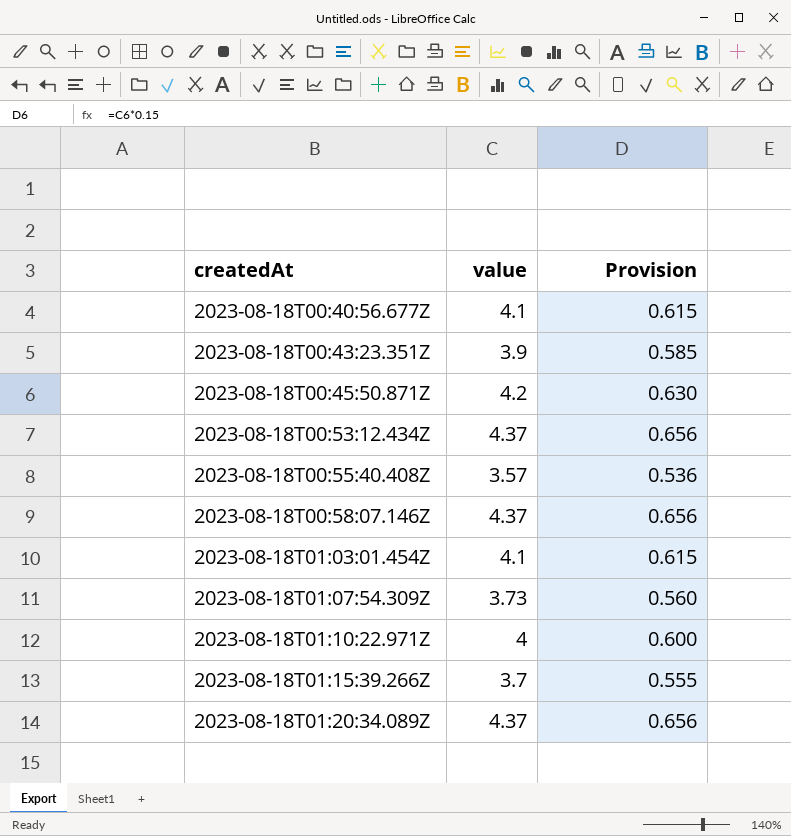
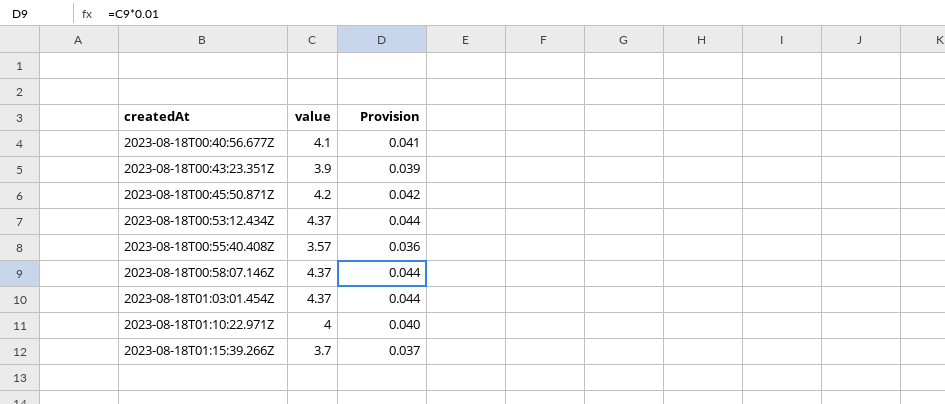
column Provision | formula: [value] * 0.15 -> [value] * 0.01
row 2023-08-18T01:07:54.309Z: 3.73 | 0.560 -> none
row 2023-08-18T01:20:34.089Z: 4.37 | 0.656 -> none
2023-08-18T01:03:01.454Z | value: 4.1 -> 4.37

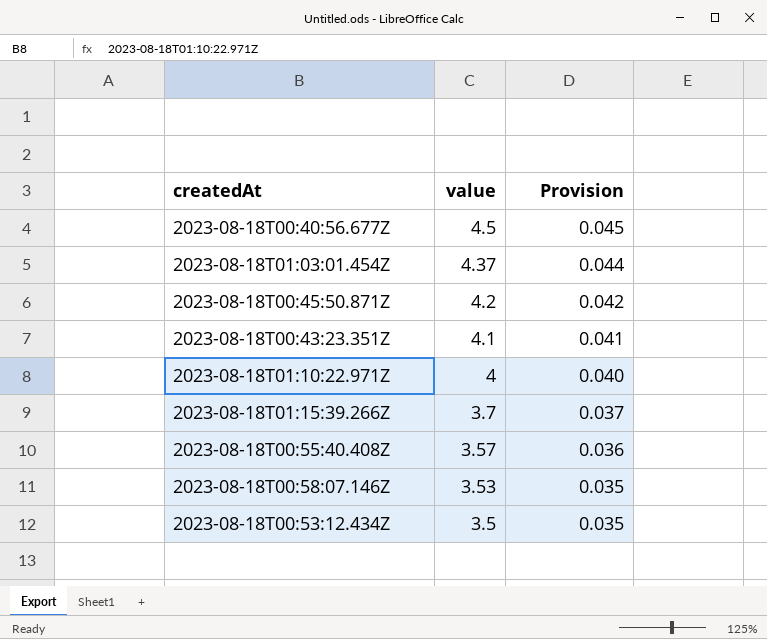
row order: createdAt ascending -> value descending
2023-08-18T00:40:56.677Z | value: 4.1 -> 4.5
2023-08-18T00:40:56.677Z | Provision: 0.041 -> 0.045
2023-08-18T00:43:23.351Z | value: 3.9 -> 4.1
2023-08-18T00:43:23.351Z | Provision: 0.039 -> 0.041
2023-08-18T00:58:07.146Z | value: 4.37 -> 3.53
2023-08-18T00:58:07.146Z | Provision: 0.044 -> 0.035
2023-08-18T00:53:12.434Z | value: 4.37 -> 3.5
2023-08-18T00:53:12.434Z | Provision: 0.044 -> 0.035

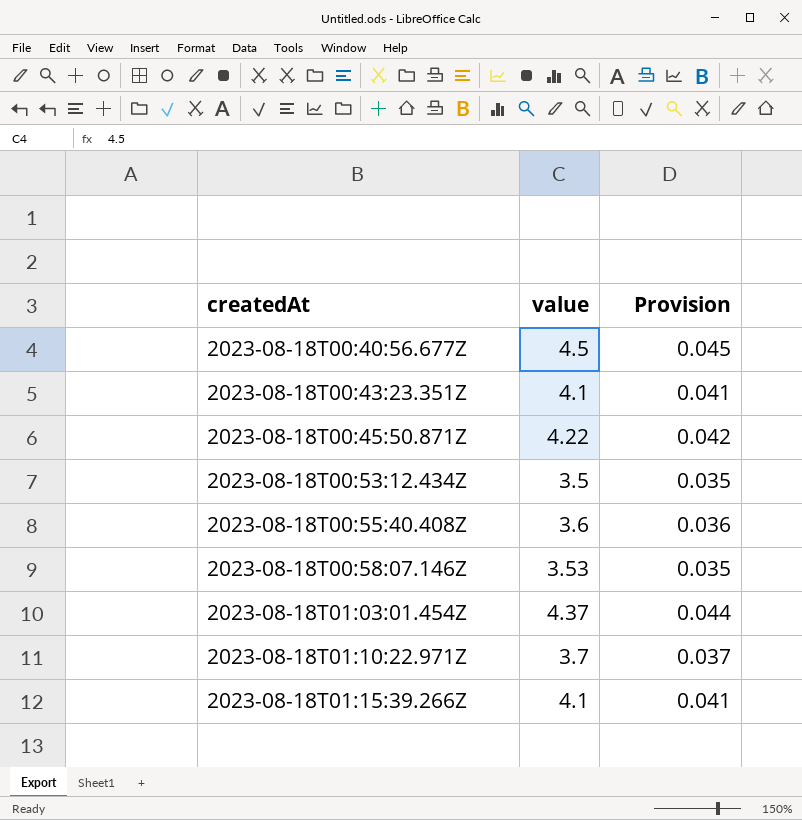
row order: value descending -> createdAt ascending
2023-08-18T00:45:50.871Z | value: 4.2 -> 4.22
2023-08-18T00:55:40.408Z | value: 3.57 -> 3.6
2023-08-18T01:10:22.971Z | value: 4 -> 3.7
2023-08-18T01:10:22.971Z | Provision: 0.040 -> 0.037
2023-08-18T01:15:39.266Z | value: 3.7 -> 4.1
2023-08-18T01:15:39.266Z | Provision: 0.037 -> 0.041

